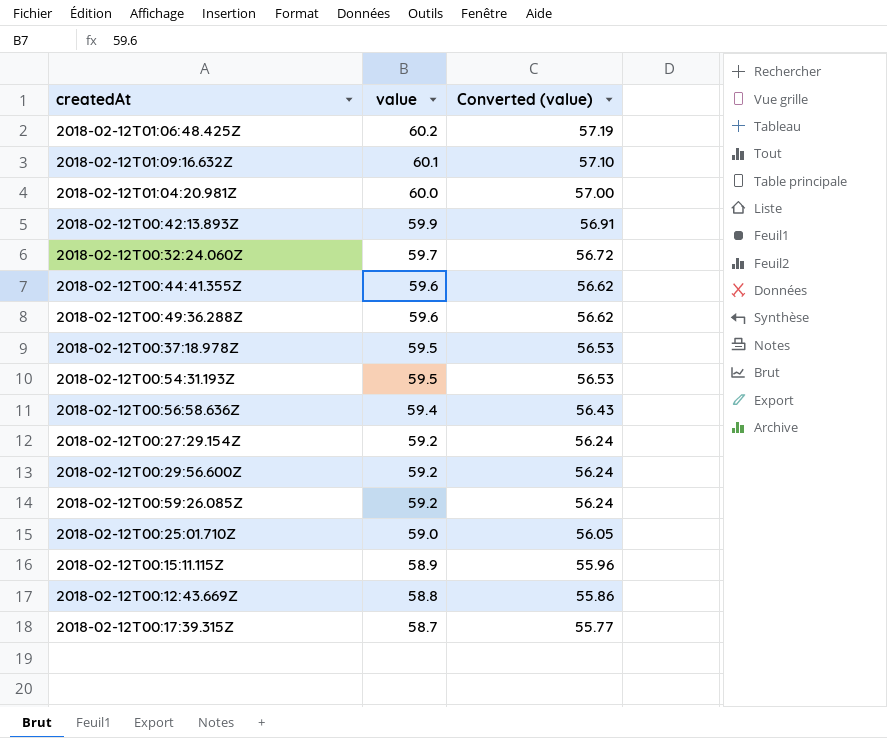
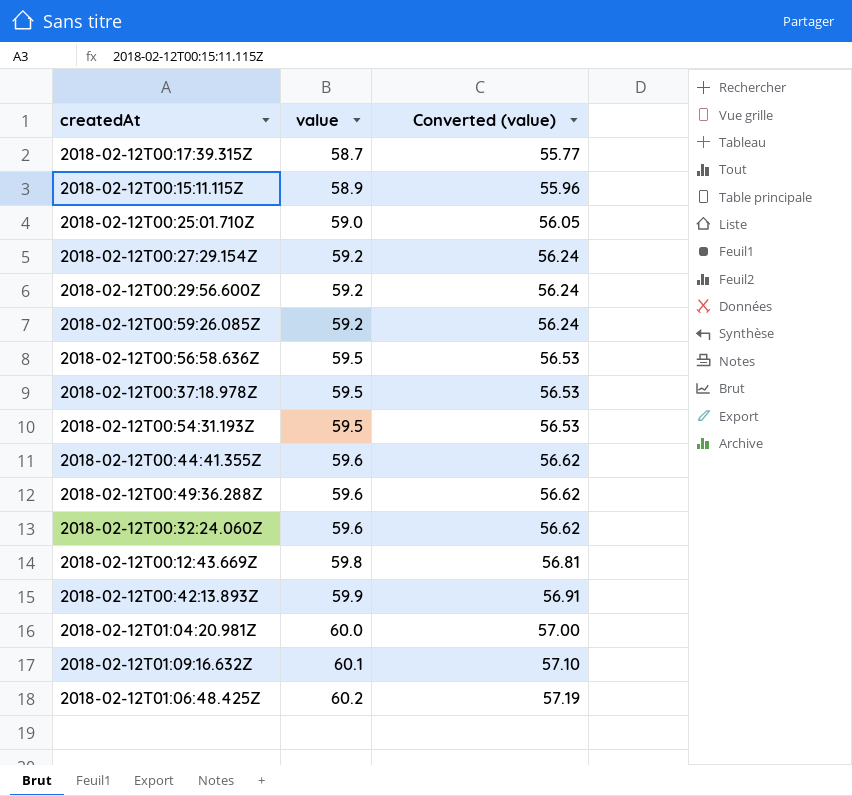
row order: value descending -> value ascending
2018-02-12T00:56:58.636Z | value: 59.4 -> 59.5
2018-02-12T00:56:58.636Z | Converted (value): 56.43 -> 56.53
2018-02-12T00:32:24.060Z | value: 59.7 -> 59.6
2018-02-12T00:32:24.060Z | Converted (value): 56.72 -> 56.62
2018-02-12T00:12:43.669Z | value: 58.8 -> 59.8
2018-02-12T00:12:43.669Z | Converted (value): 55.86 -> 56.81

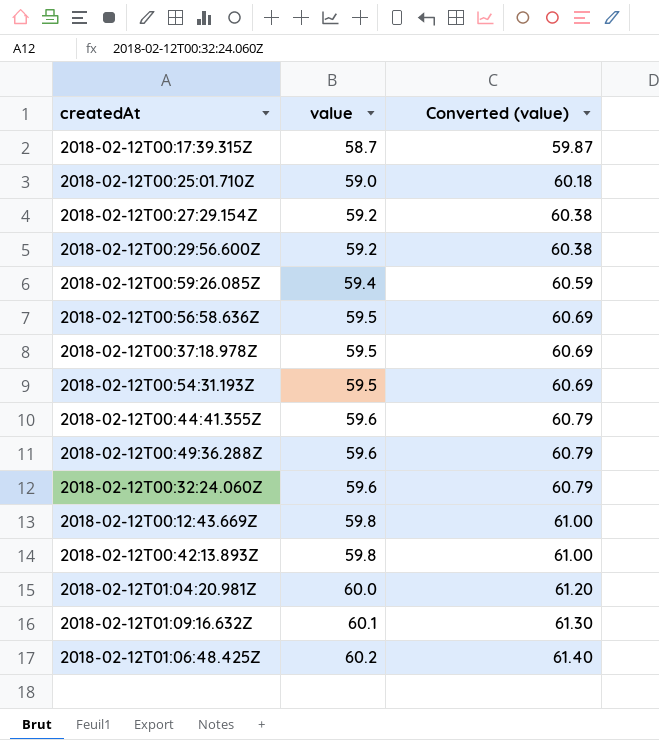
column Converted (value) | formula: [value] * 0.95 -> [value] * 1.02
row 2018-02-12T00:15:11.115Z: 58.9 | 55.96 -> none
2018-02-12T00:59:26.085Z | value: 59.2 -> 59.4
2018-02-12T00:42:13.893Z | value: 59.9 -> 59.8

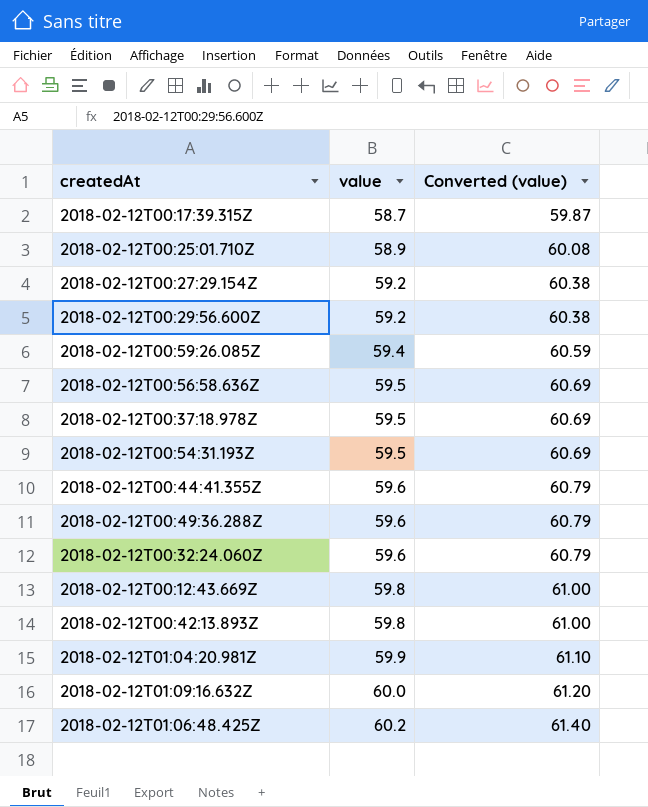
2018-02-12T00:25:01.710Z | value: 59.0 -> 58.9
2018-02-12T00:25:01.710Z | Converted (value): 60.18 -> 60.08
2018-02-12T01:04:20.981Z | value: 60.0 -> 59.9
2018-02-12T01:04:20.981Z | Converted (value): 61.20 -> 61.10
2018-02-12T01:09:16.632Z | value: 60.1 -> 60.0
2018-02-12T01:09:16.632Z | Converted (value): 61.30 -> 61.20

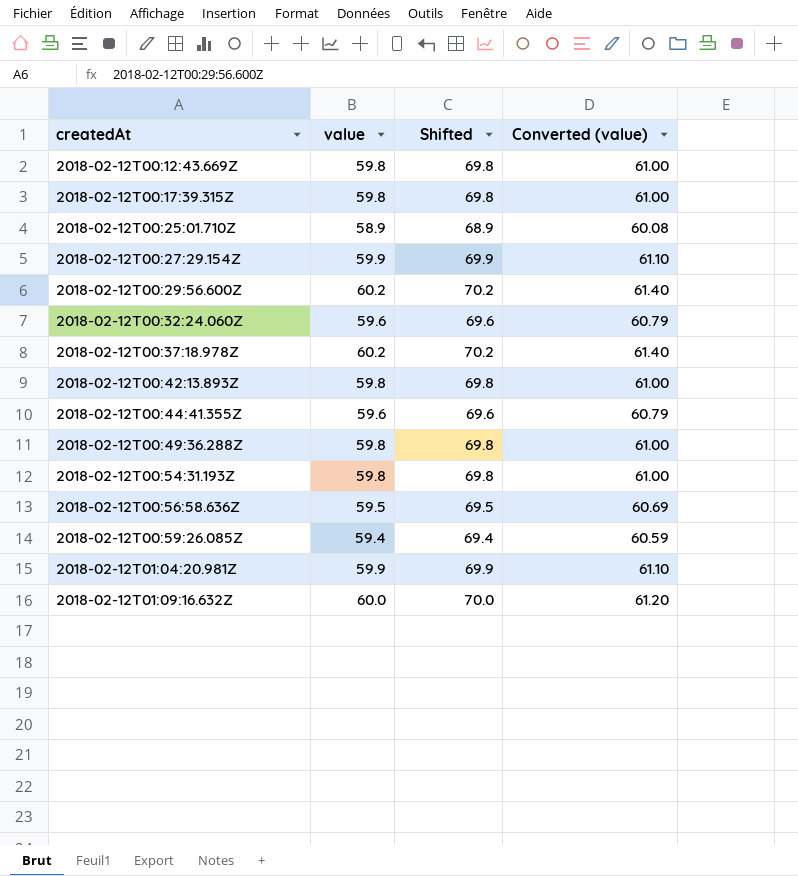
row order: value ascending -> createdAt ascending
column Shifted | formula: none -> [value] + 10
row 2018-02-12T01:06:48.425Z: 60.2 | 61.40 -> none
2018-02-12T00:17:39.315Z | value: 58.7 -> 59.8
2018-02-12T00:17:39.315Z | Converted (value): 59.87 -> 61.00
2018-02-12T00:27:29.154Z | value: 59.2 -> 59.9
2018-02-12T00:27:29.154Z | Converted (value): 60.38 -> 61.10
2018-02-12T00:29:56.600Z | value: 59.2 -> 60.2
2018-02-12T00:29:56.600Z | Converted (value): 60.38 -> 61.40
2018-02-12T00:37:18.978Z | value: 59.5 -> 60.2
2018-02-12T00:37:18.978Z | Converted (value): 60.69 -> 61.40
2018-02-12T00:49:36.288Z | value: 59.6 -> 59.8
2018-02-12T00:49:36.288Z | Converted (value): 60.79 -> 61.00
2018-02-12T00:54:31.193Z | value: 59.5 -> 59.8
2018-02-12T00:54:31.193Z | Converted (value): 60.69 -> 61.00

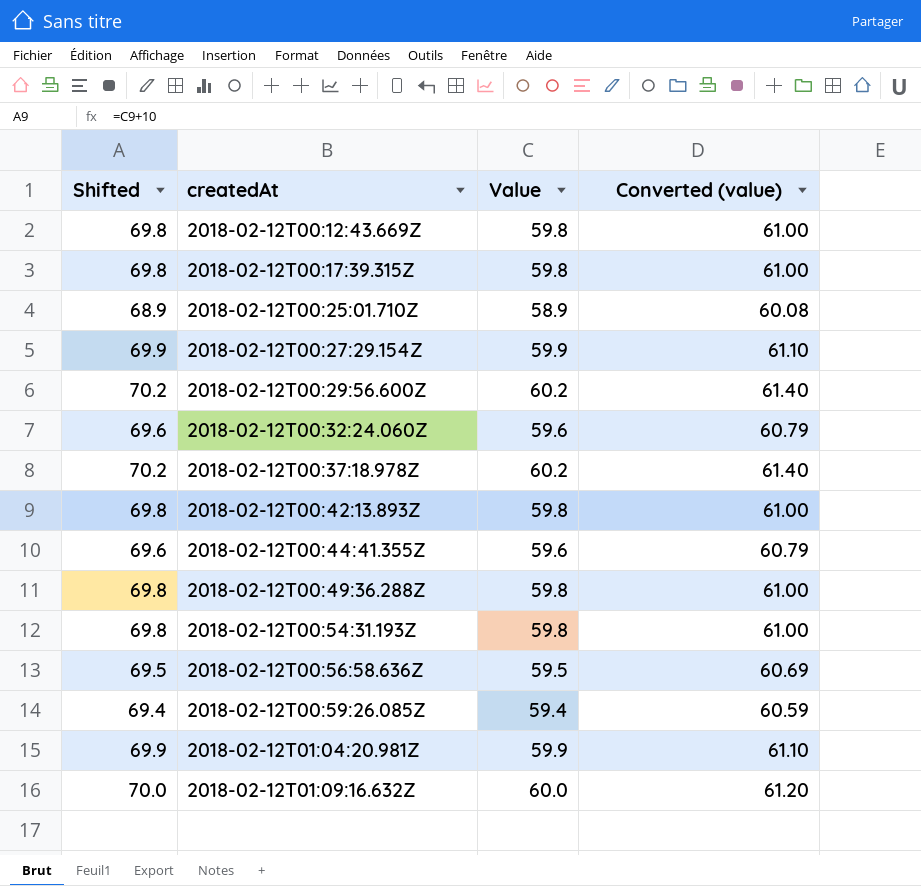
column Shifted | position: 3 -> 1
column name: value -> Value

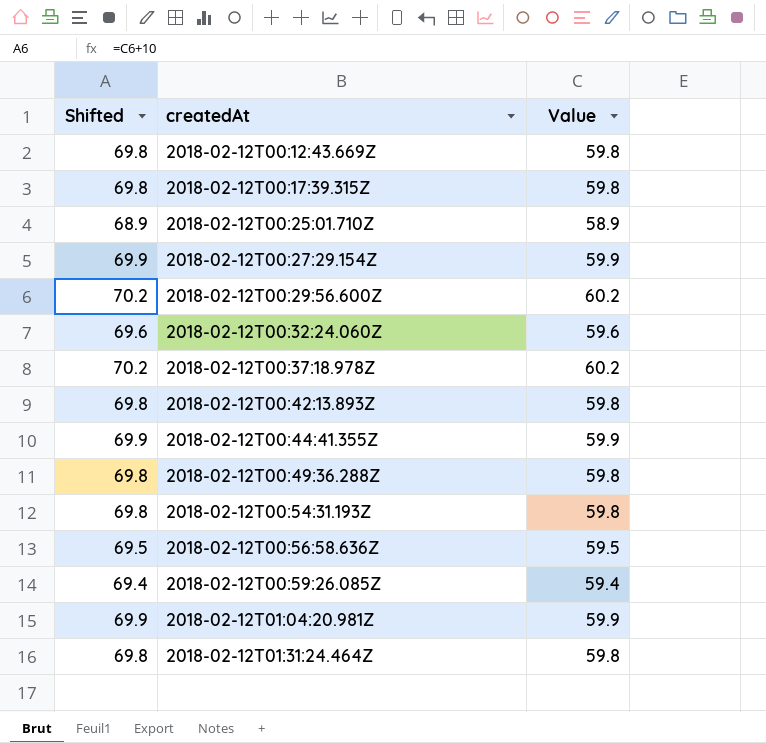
column Converted (value) | formula: [Value] * 1.02 -> none
row 2018-02-12T01:09:16.632Z: 70.0 | 60.0 | 61.20 -> none
2018-02-12T00:44:41.355Z | Shifted: 69.6 -> 69.9
2018-02-12T00:44:41.355Z | Value: 59.6 -> 59.9
row 2018-02-12T01:31:24.464Z: none -> 69.8 | 59.8

